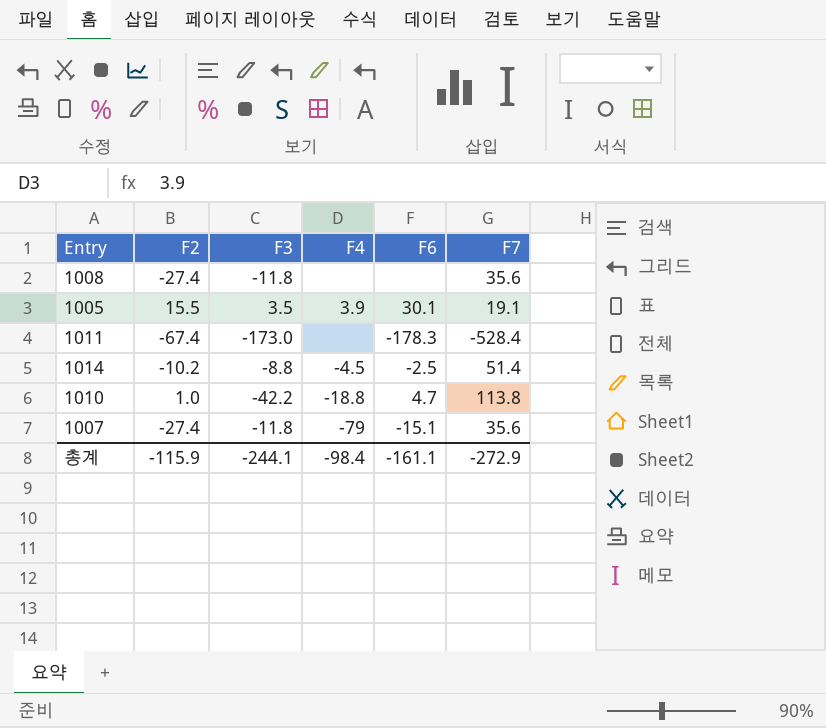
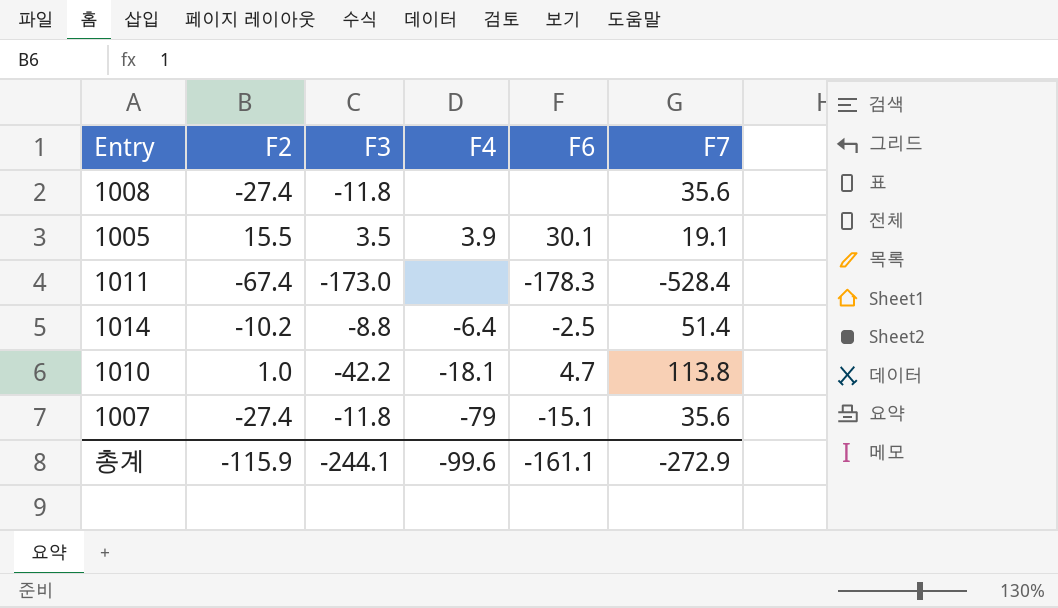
1014 | F4: -4.5 -> -6.4
1010 | F4: -18.8 -> -18.1
총계 | F4: -98.4 -> -99.6

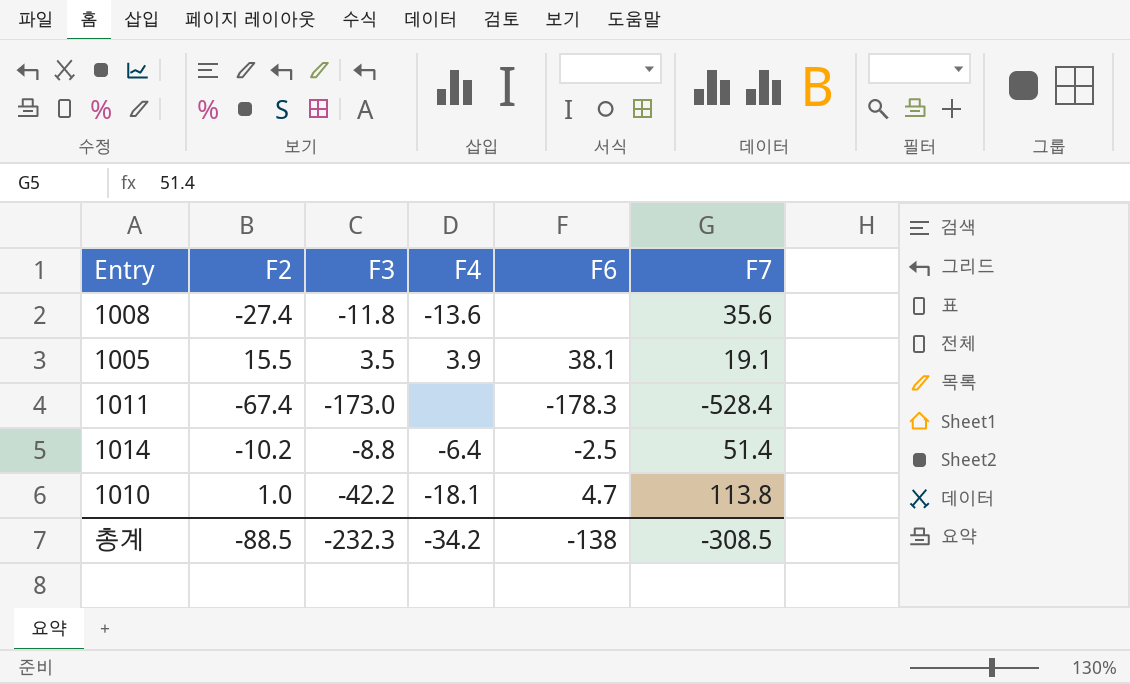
row 1007: -27.4 | -11.8 | -79 | -15.1 | 35.6 -> none
1008 | F4: none -> -13.6
1005 | F6: 30.1 -> 38.1
총계 | F2: -115.9 -> -88.5
총계 | F3: -244.1 -> -232.3
총계 | F4: -99.6 -> -34.2
총계 | F6: -161.1 -> -138
총계 | F7: -272.9 -> -308.5

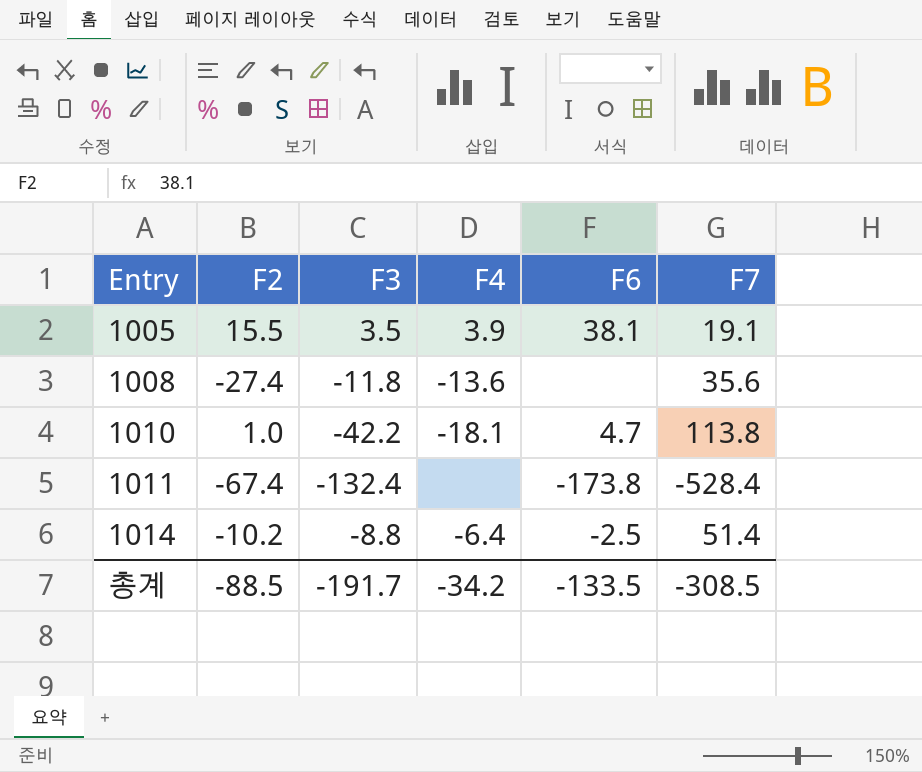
row order: none -> Entry ascending
1011 | F3: -173.0 -> -132.4
1011 | F6: -178.3 -> -173.8
총계 | F3: -232.3 -> -191.7
총계 | F6: -138 -> -133.5

